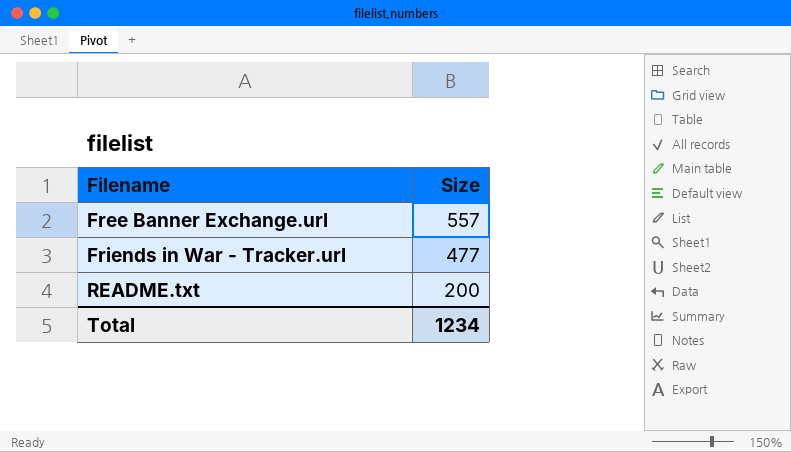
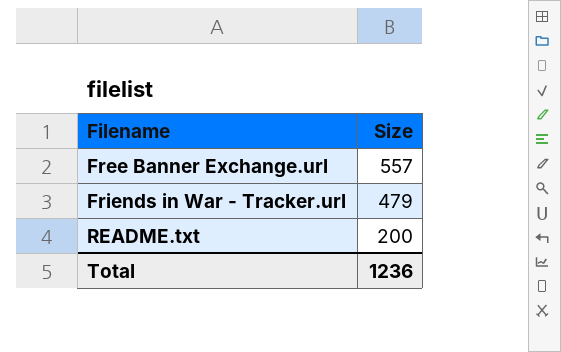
Friends in War - Tracker.url | Size: 477 -> 479
Total | Size: 1234 -> 1236

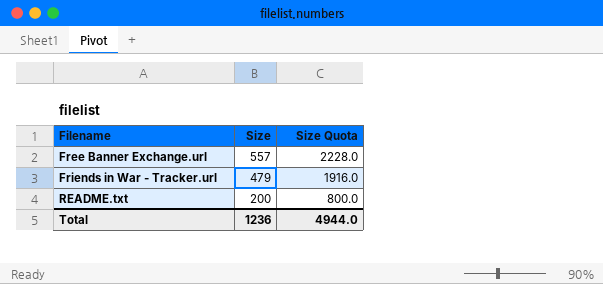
column Size Quota | formula: none -> [Size] * 4

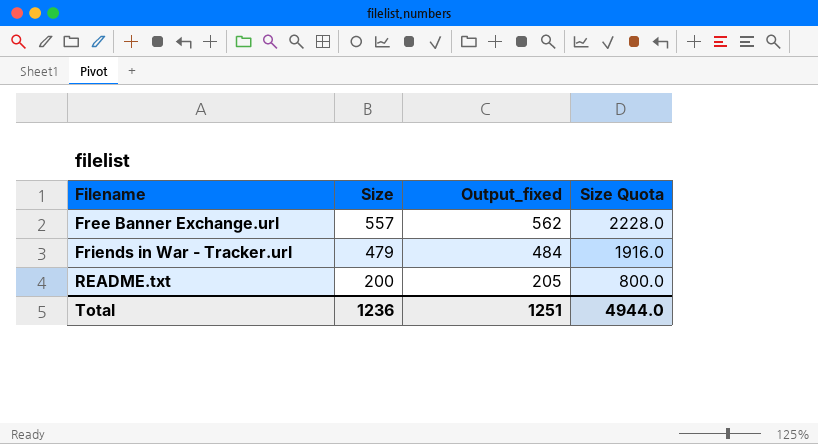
column Output_fixed | formula: none -> [Size] + 5

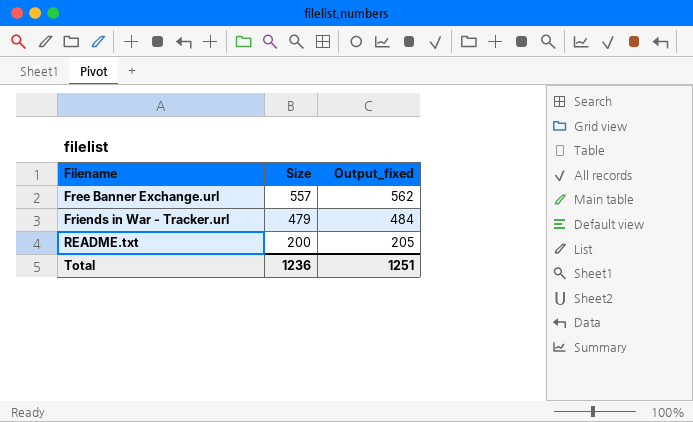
column Size Quota | formula: [Size] * 4 -> none

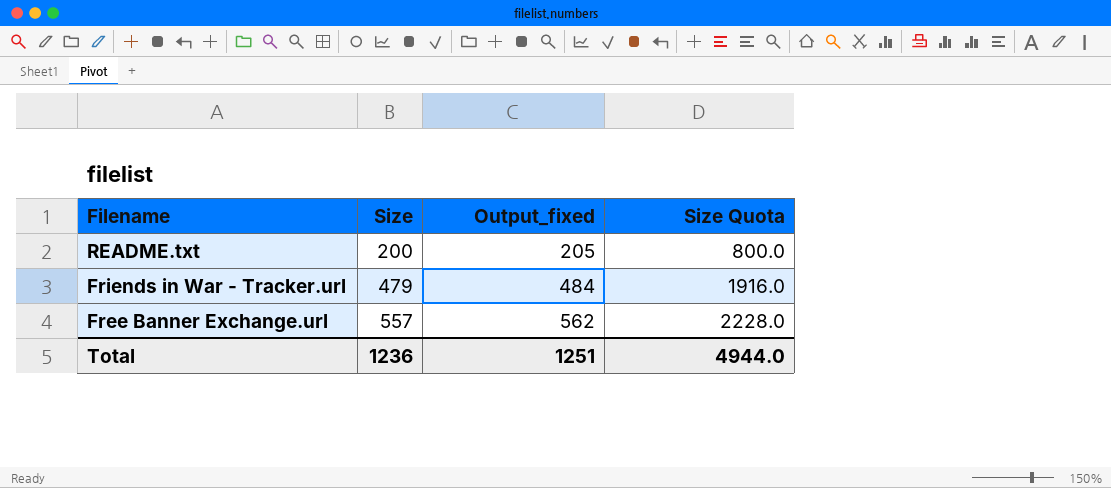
row order: Filename ascending -> Filename descending
column Size Quota | formula: none -> [Size] * 4

